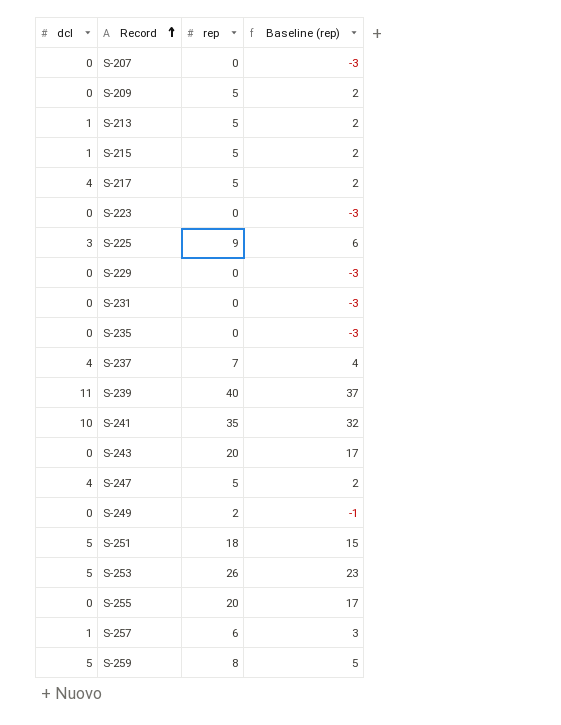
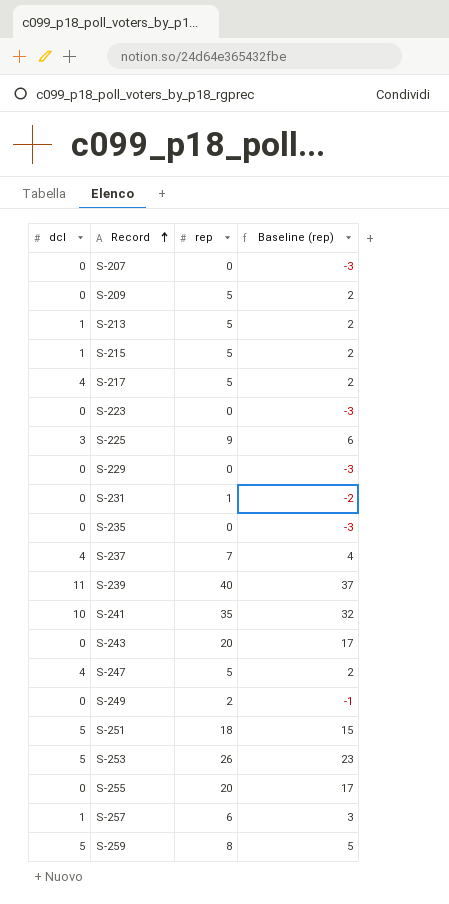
S-231 | rep: 0 -> 1
S-231 | Baseline (rep): -3 -> -2

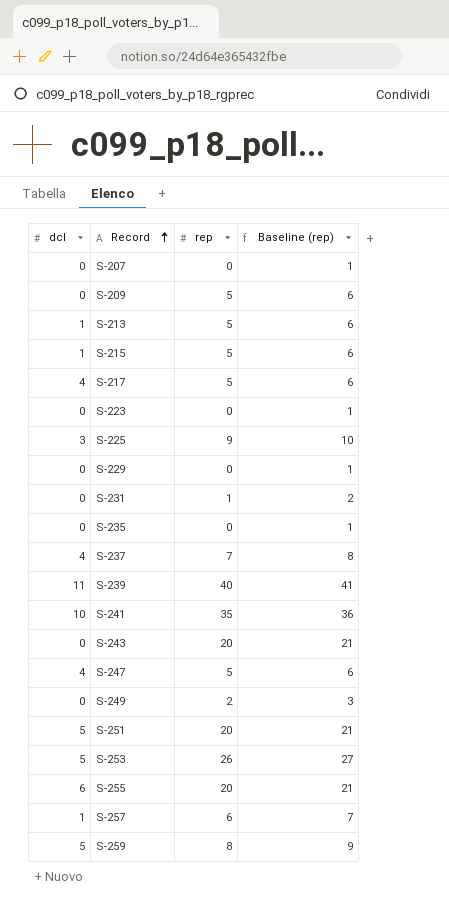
column Baseline (rep) | formula: [rep] - 3 -> [rep] + 1
S-251 | rep: 18 -> 20
S-255 | dcl: 0 -> 6

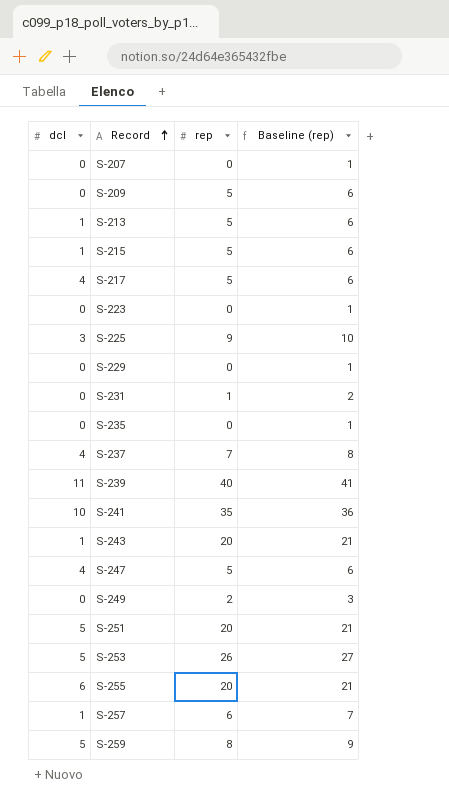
S-243 | dcl: 0 -> 1

